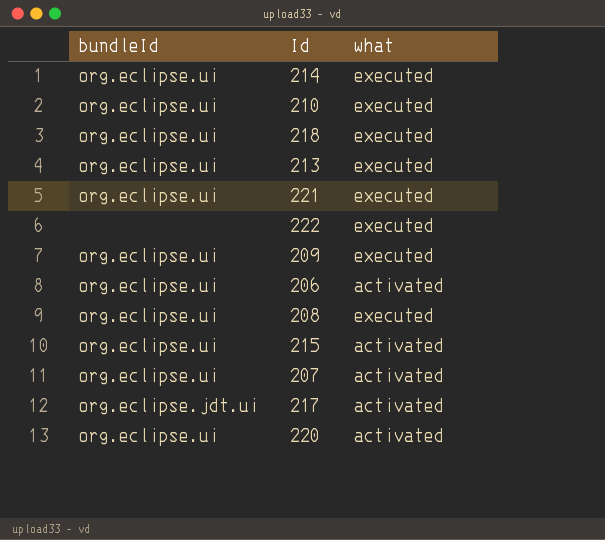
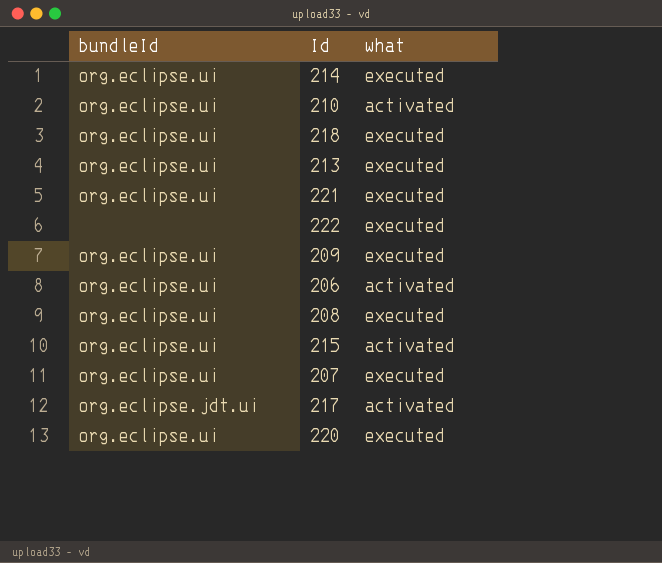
210 | what: executed -> activated
207 | what: activated -> executed
220 | what: activated -> executed

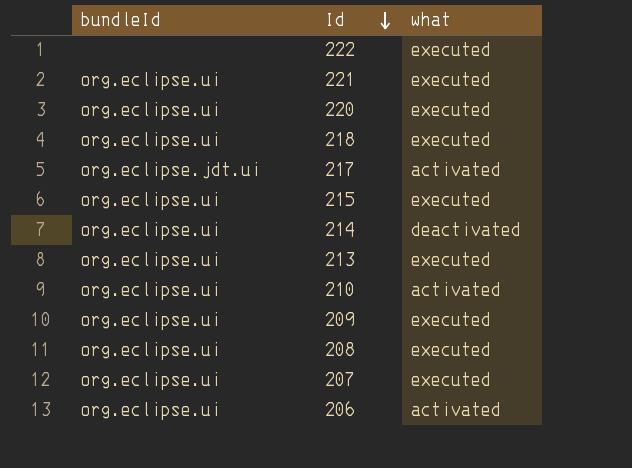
row order: none -> Id descending
215 | what: activated -> executed
214 | what: executed -> deactivated

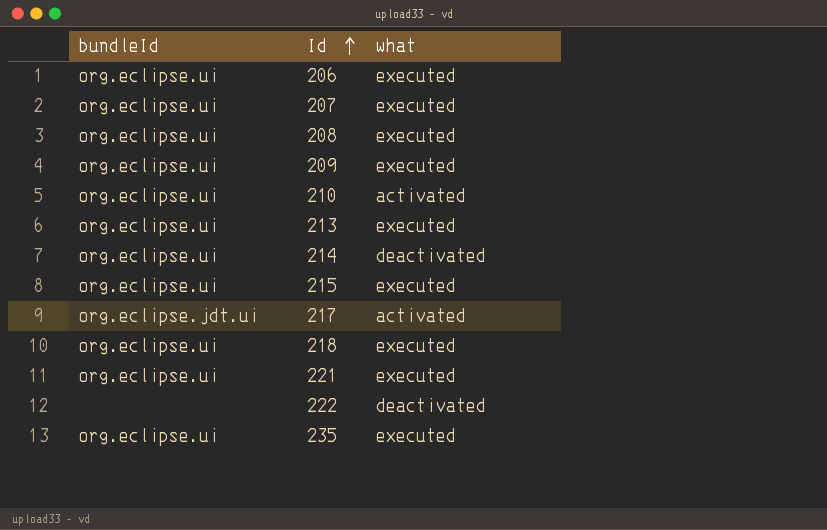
row order: Id descending -> Id ascending
row 220: org.eclipse.ui | executed -> none
206 | what: activated -> executed
222 | what: executed -> deactivated
row 235: none -> org.eclipse.ui | executed

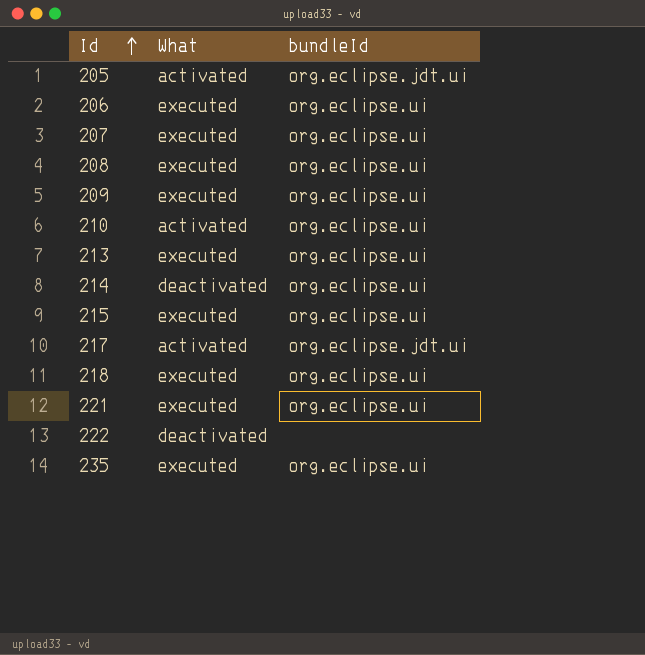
column name: what -> What
column bundleId | position: 1 -> 3
row 205: none -> activated | org.eclipse.jdt.ui

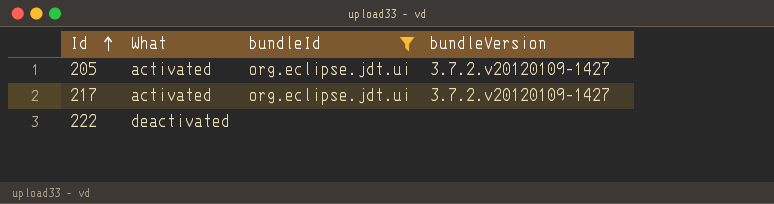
filter: none -> bundleId != org.eclipse.ui
column bundleVersion | position: none -> 4

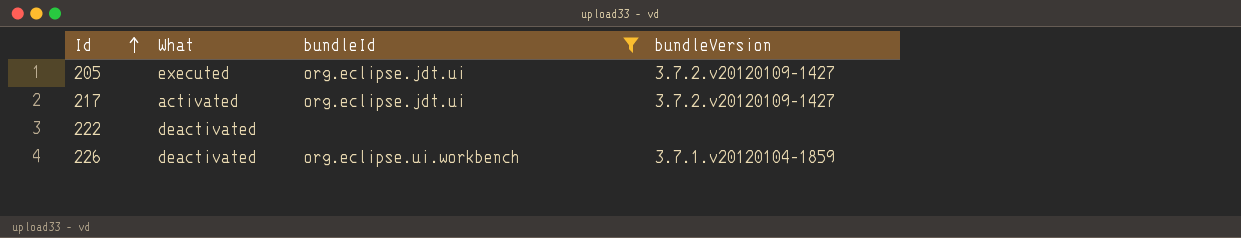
205 | What: activated -> executed
row 226: none -> deactivated | org.eclipse.ui.workbench | 3.7.1.v20120104-1859

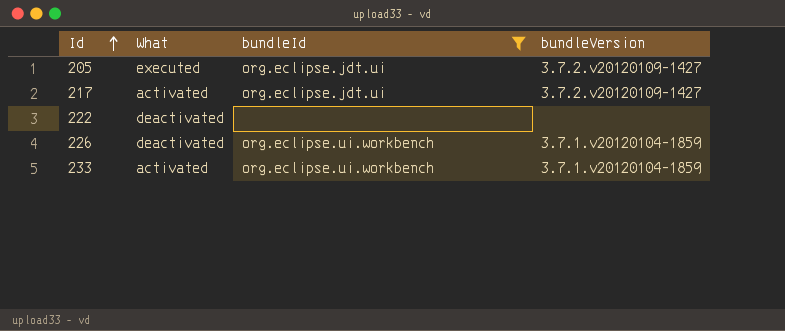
row 233: none -> activated | org.eclipse.ui.workbench | 3.7.1.v20120104-1859

